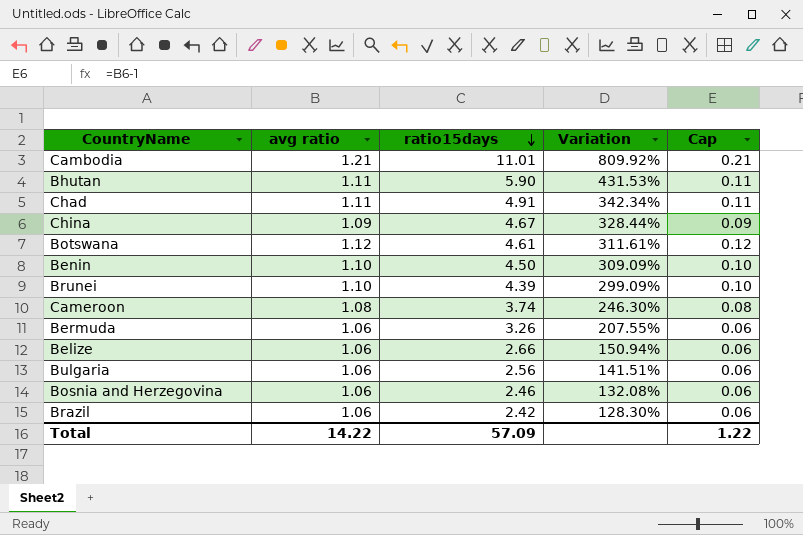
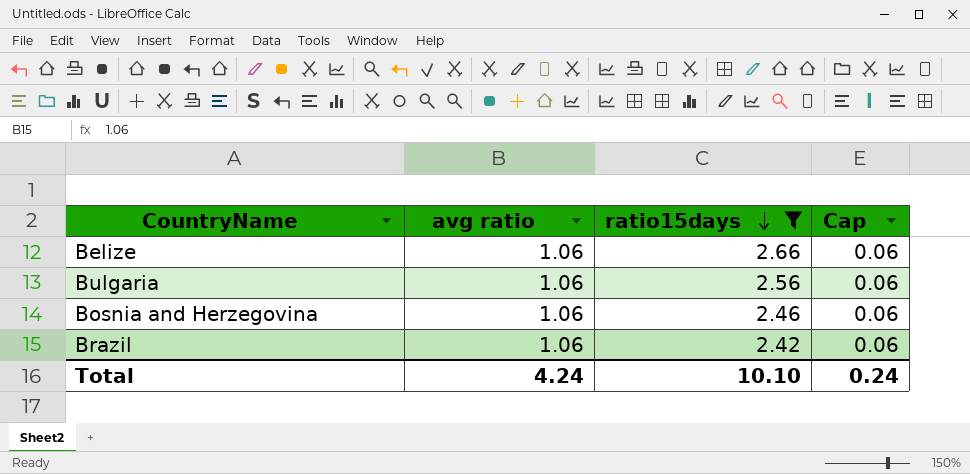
filter: none -> ratio15days <= 2.66
column Variation | formula: ([ratio15days] - [avg ratio]) / [avg ratio] -> none
Total | avg ratio: 14.22 -> 4.24
Total | ratio15days: 57.09 -> 10.10
Total | Cap: 1.22 -> 0.24

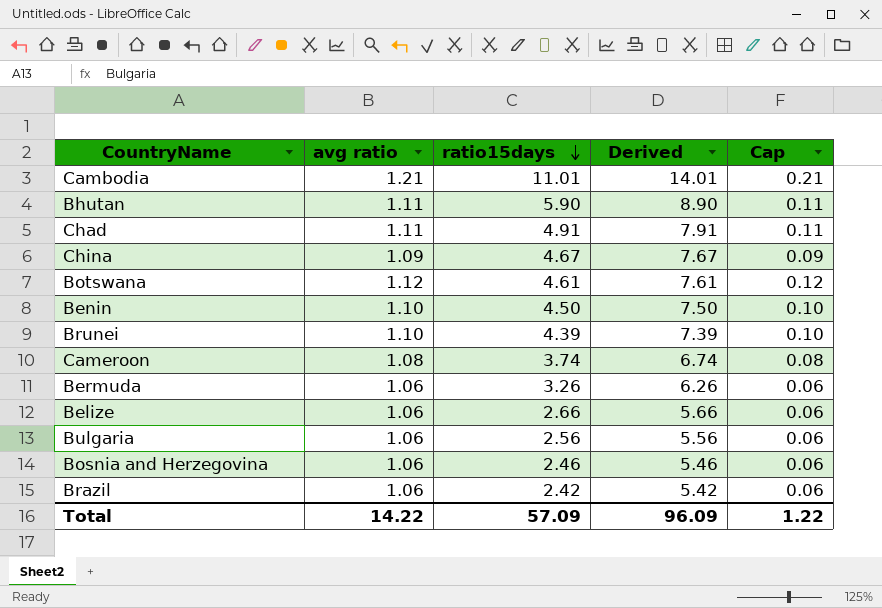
filter: ratio15days <= 2.66 -> none
column Derived | formula: none -> [ratio15days] + 3
Total | avg ratio: 4.24 -> 14.22
Total | ratio15days: 10.10 -> 57.09
Total | Cap: 0.24 -> 1.22

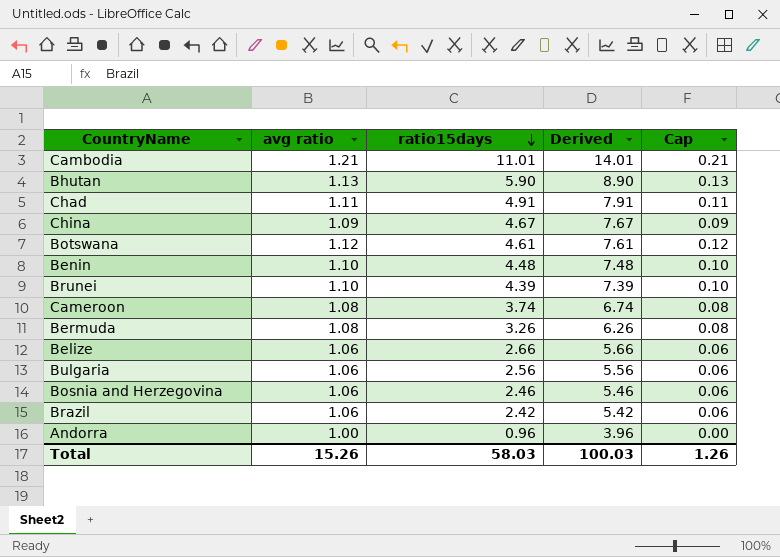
Bhutan | avg ratio: 1.11 -> 1.13
Bhutan | Cap: 0.11 -> 0.13
Benin | ratio15days: 4.50 -> 4.48
Benin | Derived: 7.50 -> 7.48
Bermuda | avg ratio: 1.06 -> 1.08
Bermuda | Cap: 0.06 -> 0.08
row Andorra: none -> 1.00 | 0.96 | 3.96 | 0.00
Total | avg ratio: 14.22 -> 15.26
Total | ratio15days: 57.09 -> 58.03
Total | Derived: 96.09 -> 100.03
Total | Cap: 1.22 -> 1.26

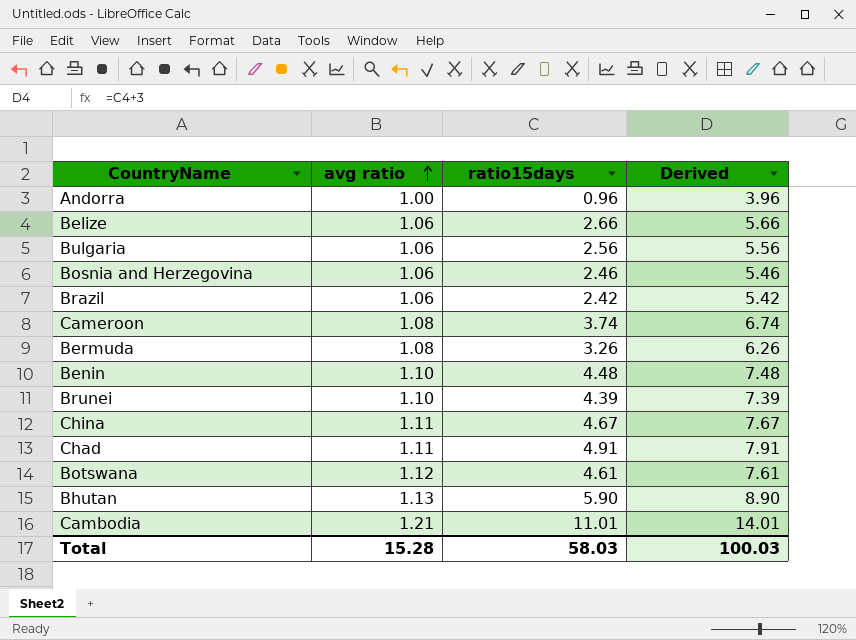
row order: ratio15days descending -> avg ratio ascending
column Cap | formula: [avg ratio] - 1 -> none
China | avg ratio: 1.09 -> 1.11
Total | avg ratio: 15.26 -> 15.28

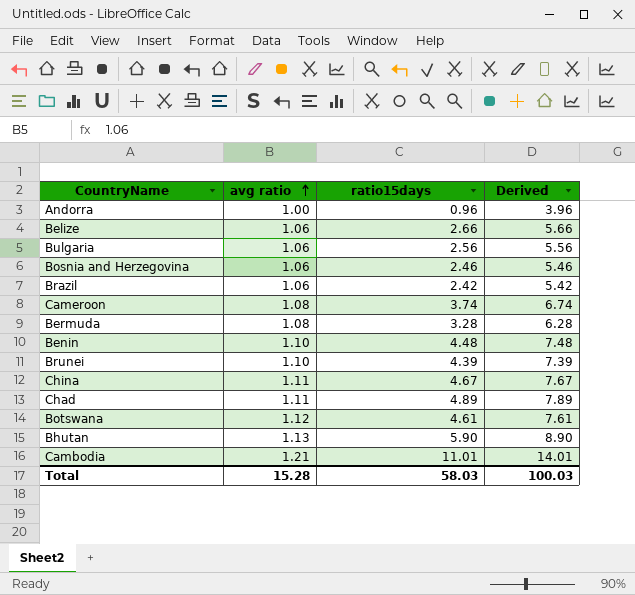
Bermuda | ratio15days: 3.26 -> 3.28
Bermuda | Derived: 6.26 -> 6.28
Chad | ratio15days: 4.91 -> 4.89
Chad | Derived: 7.91 -> 7.89

